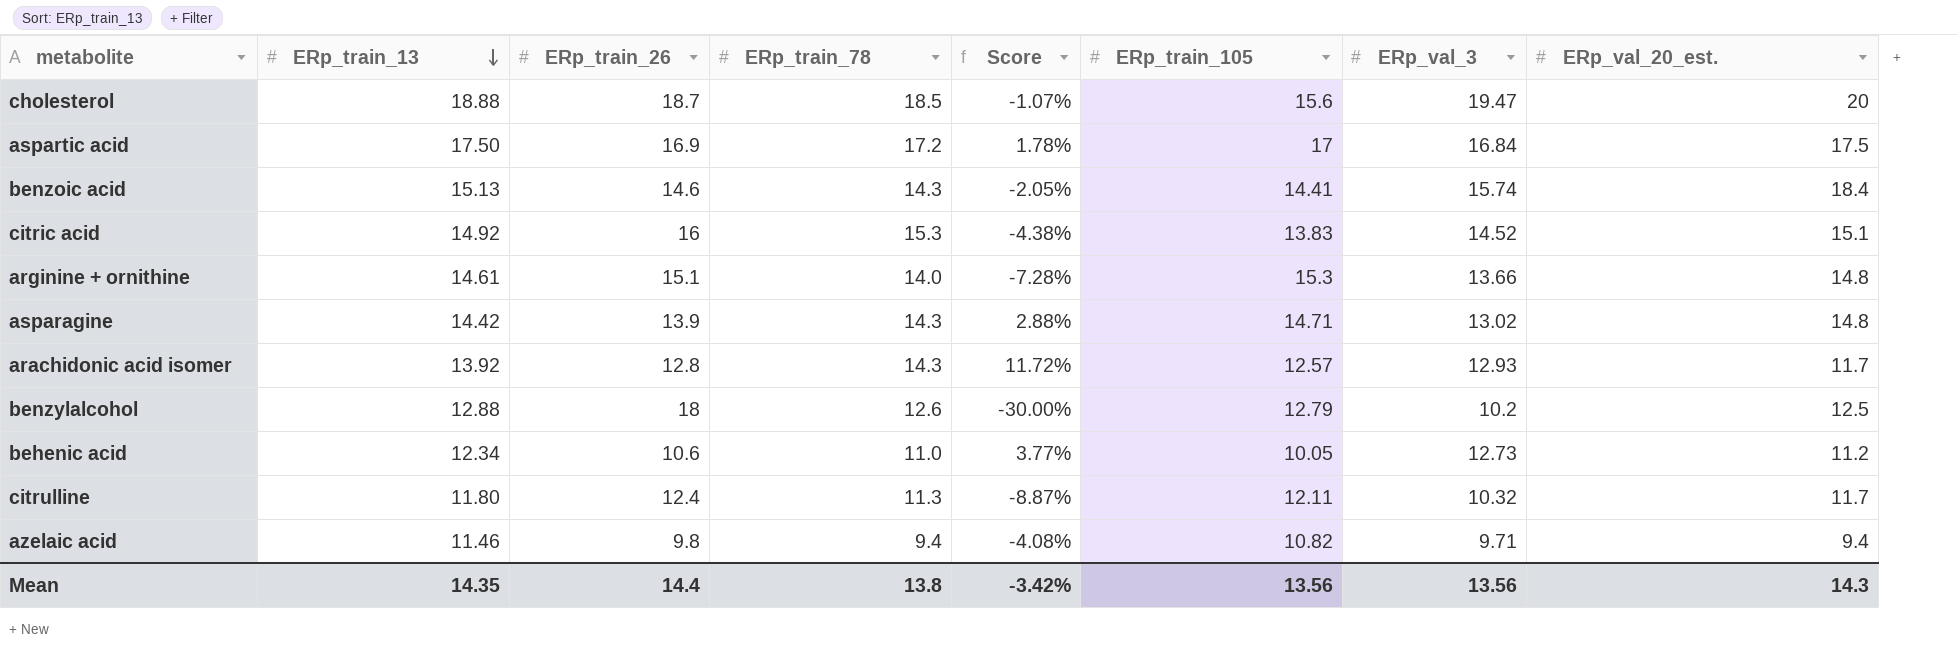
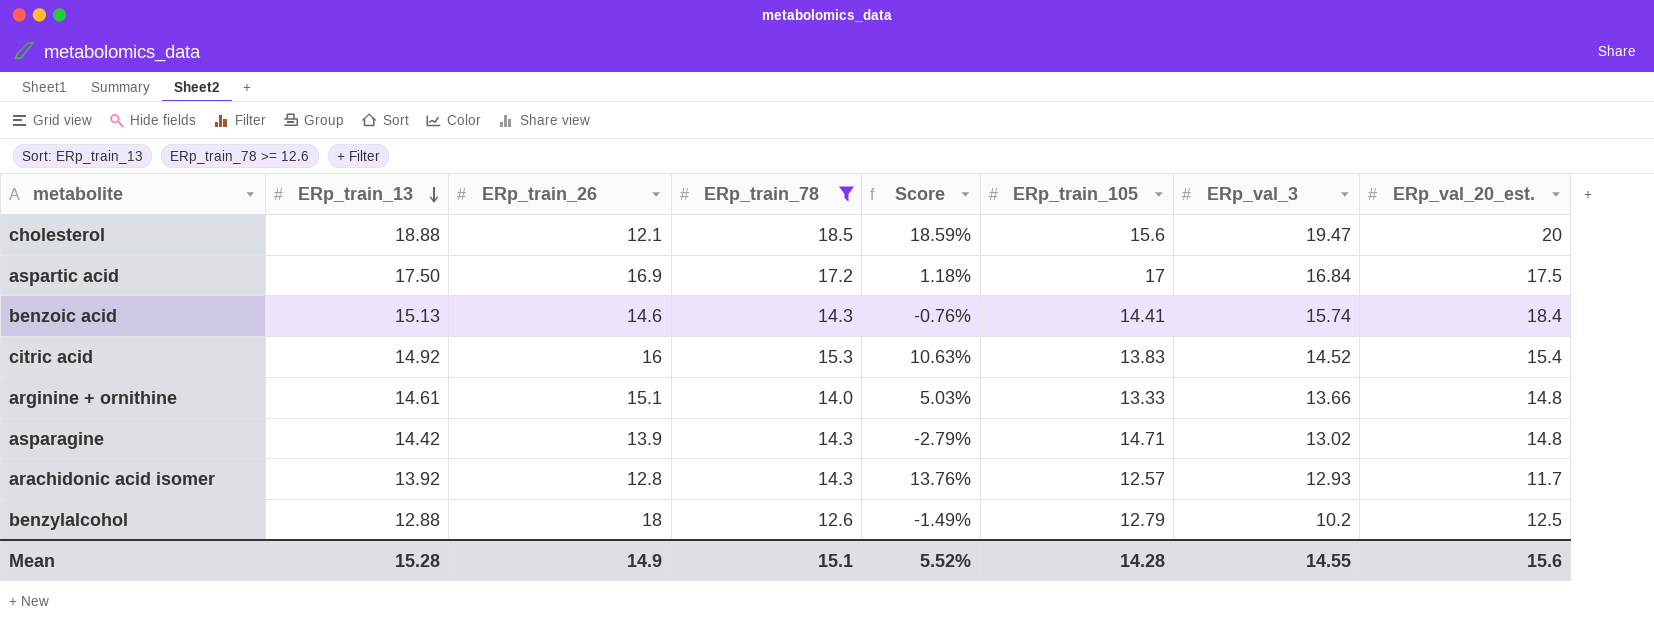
filter: none -> ERp_train_78 >= 12.6
column Score | formula: ([ERp_train_78] - [ERp_train_26]) / [ERp_train_26] -> ([ERp_train_78] - [ERp_train_105]) / [ERp_train_105]
cholesterol | ERp_train_26: 18.7 -> 12.1
citric acid | ERp_val_20_est.: 15.1 -> 15.4
arginine + ornithine | ERp_train_105: 15.3 -> 13.33
Mean | ERp_train_13: 14.35 -> 15.28
Mean | ERp_train_26: 14.4 -> 14.9
Mean | ERp_train_78: 13.8 -> 15.1
Mean | Score: -3.42% -> 5.52%
Mean | ERp_train_105: 13.56 -> 14.28
Mean | ERp_val_3: 13.56 -> 14.55
Mean | ERp_val_20_est.: 14.3 -> 15.6

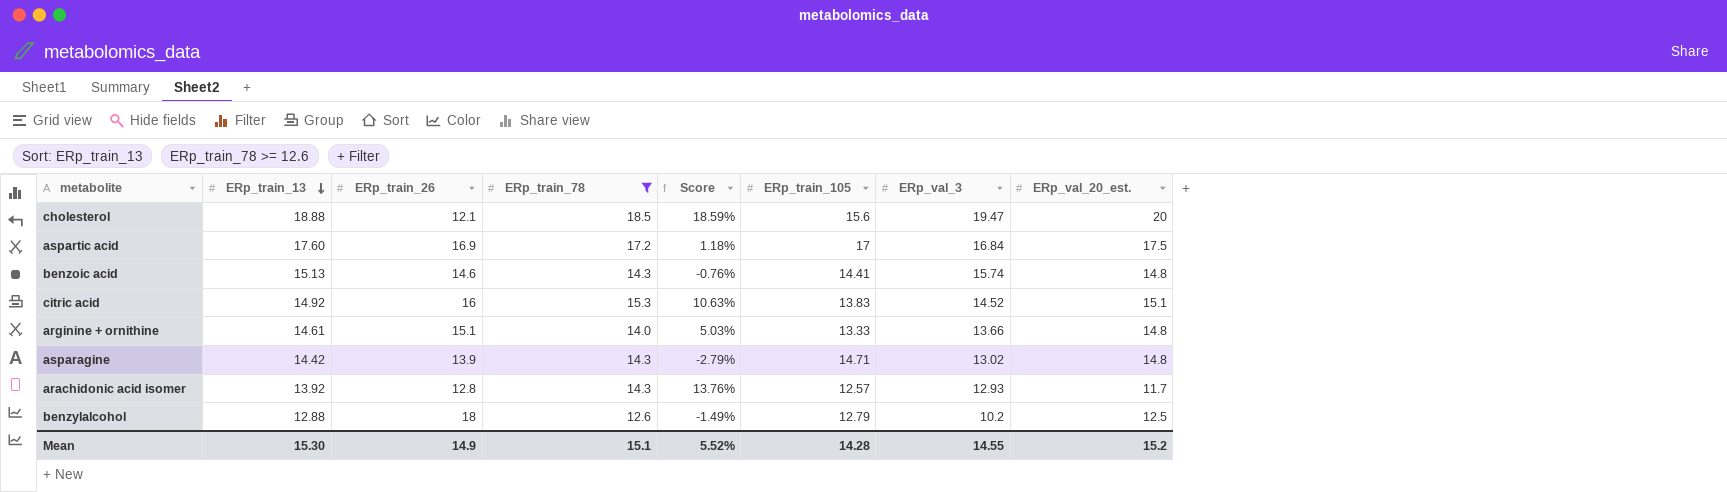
aspartic acid | ERp_train_13: 17.50 -> 17.60
benzoic acid | ERp_val_20_est.: 18.4 -> 14.8
citric acid | ERp_val_20_est.: 15.4 -> 15.1
Mean | ERp_train_13: 15.28 -> 15.30
Mean | ERp_val_20_est.: 15.6 -> 15.2

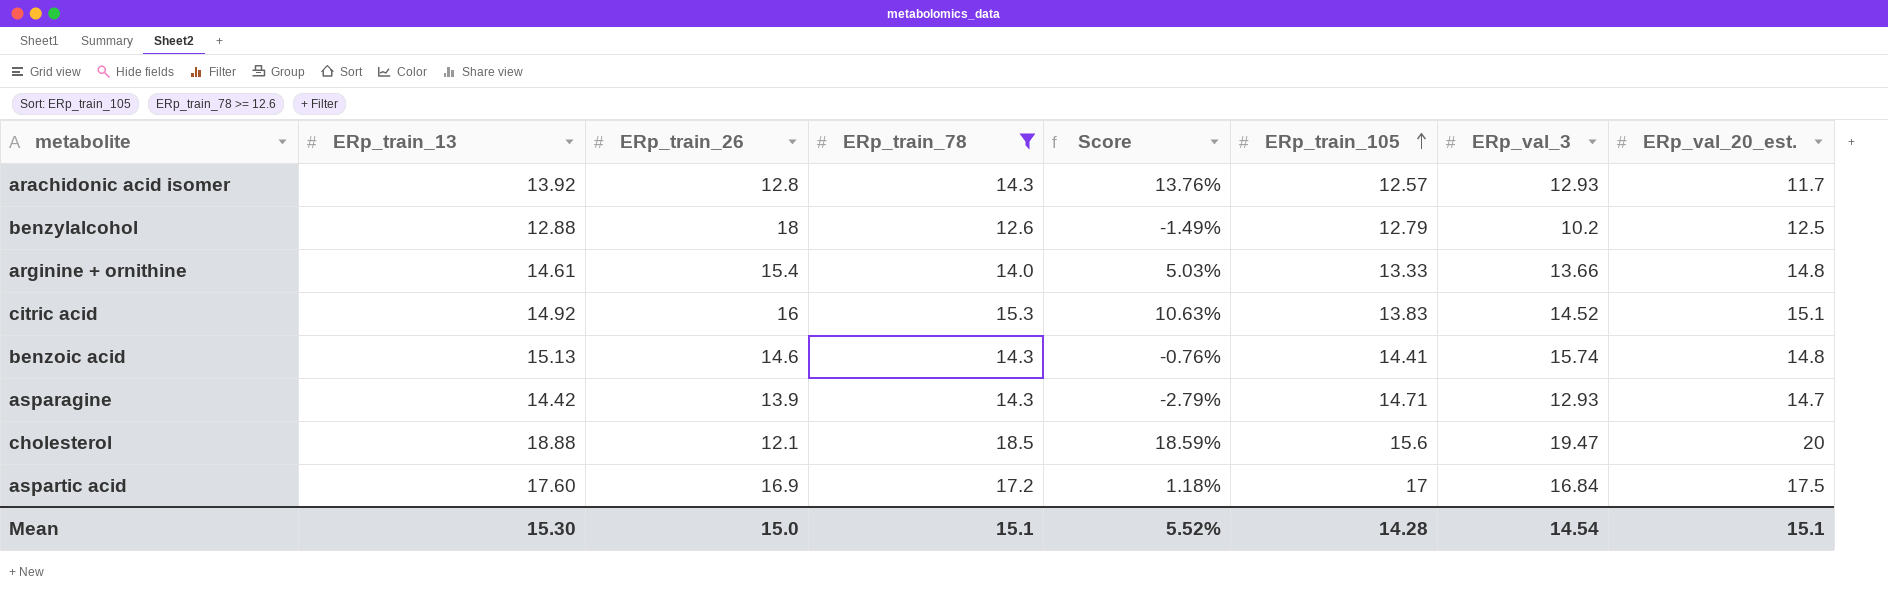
row order: ERp_train_13 descending -> ERp_train_105 ascending
arginine + ornithine | ERp_train_26: 15.1 -> 15.4
asparagine | ERp_val_3: 13.02 -> 12.93
asparagine | ERp_val_20_est.: 14.8 -> 14.7
Mean | ERp_train_26: 14.9 -> 15.0
Mean | ERp_val_3: 14.55 -> 14.54
Mean | ERp_val_20_est.: 15.2 -> 15.1

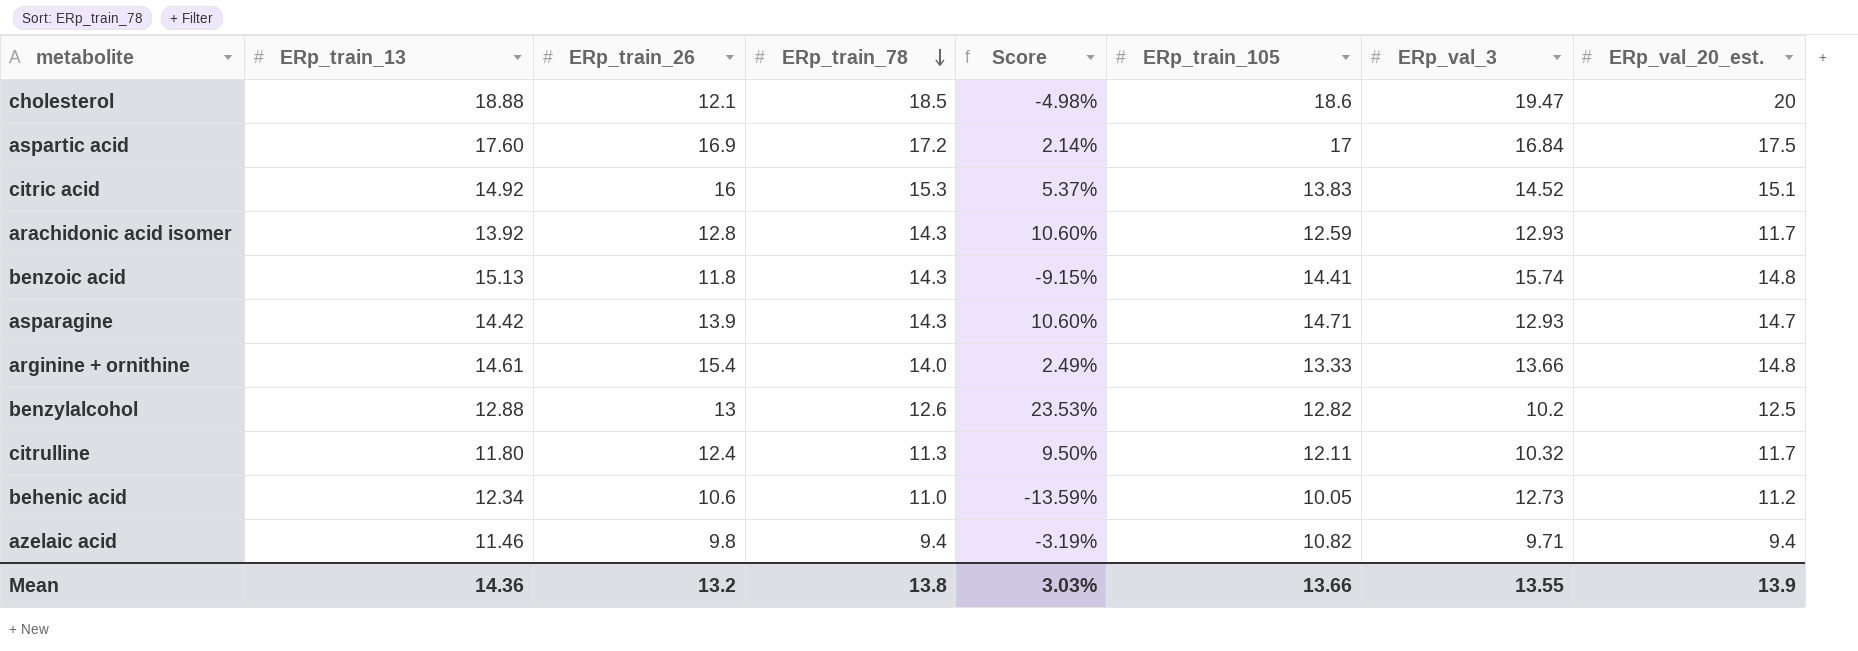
filter: ERp_train_78 >= 12.6 -> none
row order: ERp_train_105 ascending -> ERp_train_78 descending
column Score | formula: ([ERp_train_78] - [ERp_train_105]) / [ERp_train_105] -> ([ERp_train_78] - [ERp_val_3]) / [ERp_val_3]
cholesterol | ERp_train_105: 15.6 -> 18.6
arachidonic acid isomer | ERp_train_105: 12.57 -> 12.59
benzoic acid | ERp_train_26: 14.6 -> 11.8
benzylalcohol | ERp_train_26: 18 -> 13
benzylalcohol | ERp_train_105: 12.79 -> 12.82
Mean | ERp_train_13: 15.30 -> 14.36
Mean | ERp_train_26: 15.0 -> 13.2
Mean | ERp_train_78: 15.1 -> 13.8
Mean | Score: 5.52% -> 3.03%
Mean | ERp_train_105: 14.28 -> 13.66
Mean | ERp_val_3: 14.54 -> 13.55
Mean | ERp_val_20_est.: 15.1 -> 13.9

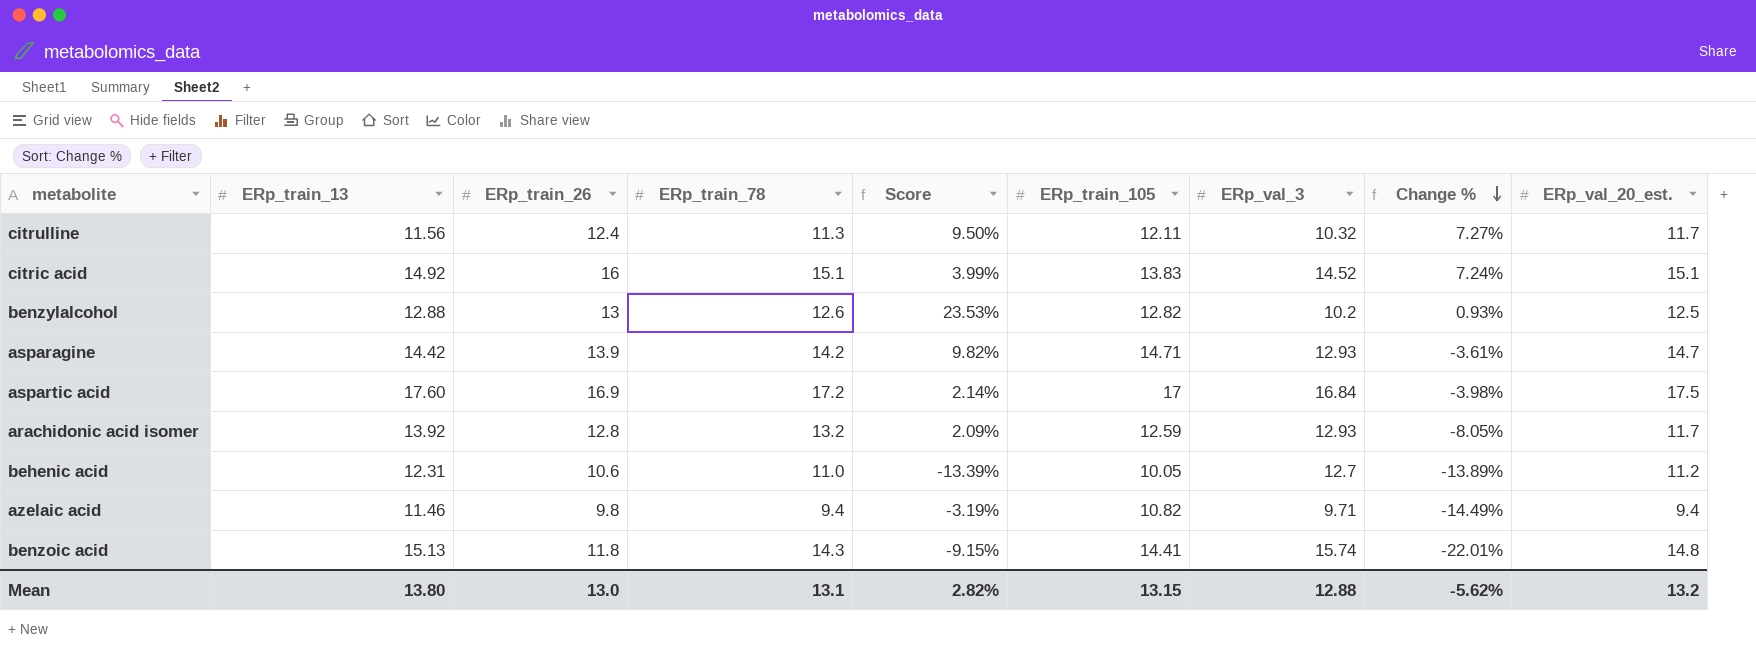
row order: ERp_train_78 descending -> Change % descending
column Change % | formula: none -> ([ERp_train_26] - [ERp_train_13]) / [ERp_train_13]
row cholesterol: 18.88 | 12.1 | 18.5 | -4.98% | 18.6 | 19.47 | 20 -> none
row arginine + ornithine: 14.61 | 15.4 | 14.0 | 2.49% | 13.33 | 13.66 | 14.8 -> none
citrulline | ERp_train_13: 11.80 -> 11.56
citric acid | ERp_train_78: 15.3 -> 15.1
citric acid | Score: 5.37% -> 3.99%
asparagine | ERp_train_78: 14.3 -> 14.2
asparagine | Score: 10.60% -> 9.82%
arachidonic acid isomer | ERp_train_78: 14.3 -> 13.2
arachidonic acid isomer | Score: 10.60% -> 2.09%
behenic acid | ERp_train_13: 12.34 -> 12.31
behenic acid | Score: -13.59% -> -13.39%
behenic acid | ERp_val_3: 12.73 -> 12.7
Mean | ERp_train_13: 14.36 -> 13.80
Mean | ERp_train_26: 13.2 -> 13.0
Mean | ERp_train_78: 13.8 -> 13.1
Mean | Score: 3.03% -> 2.82%
Mean | ERp_train_105: 13.66 -> 13.15
Mean | ERp_val_3: 13.55 -> 12.88
Mean | ERp_val_20_est.: 13.9 -> 13.2

